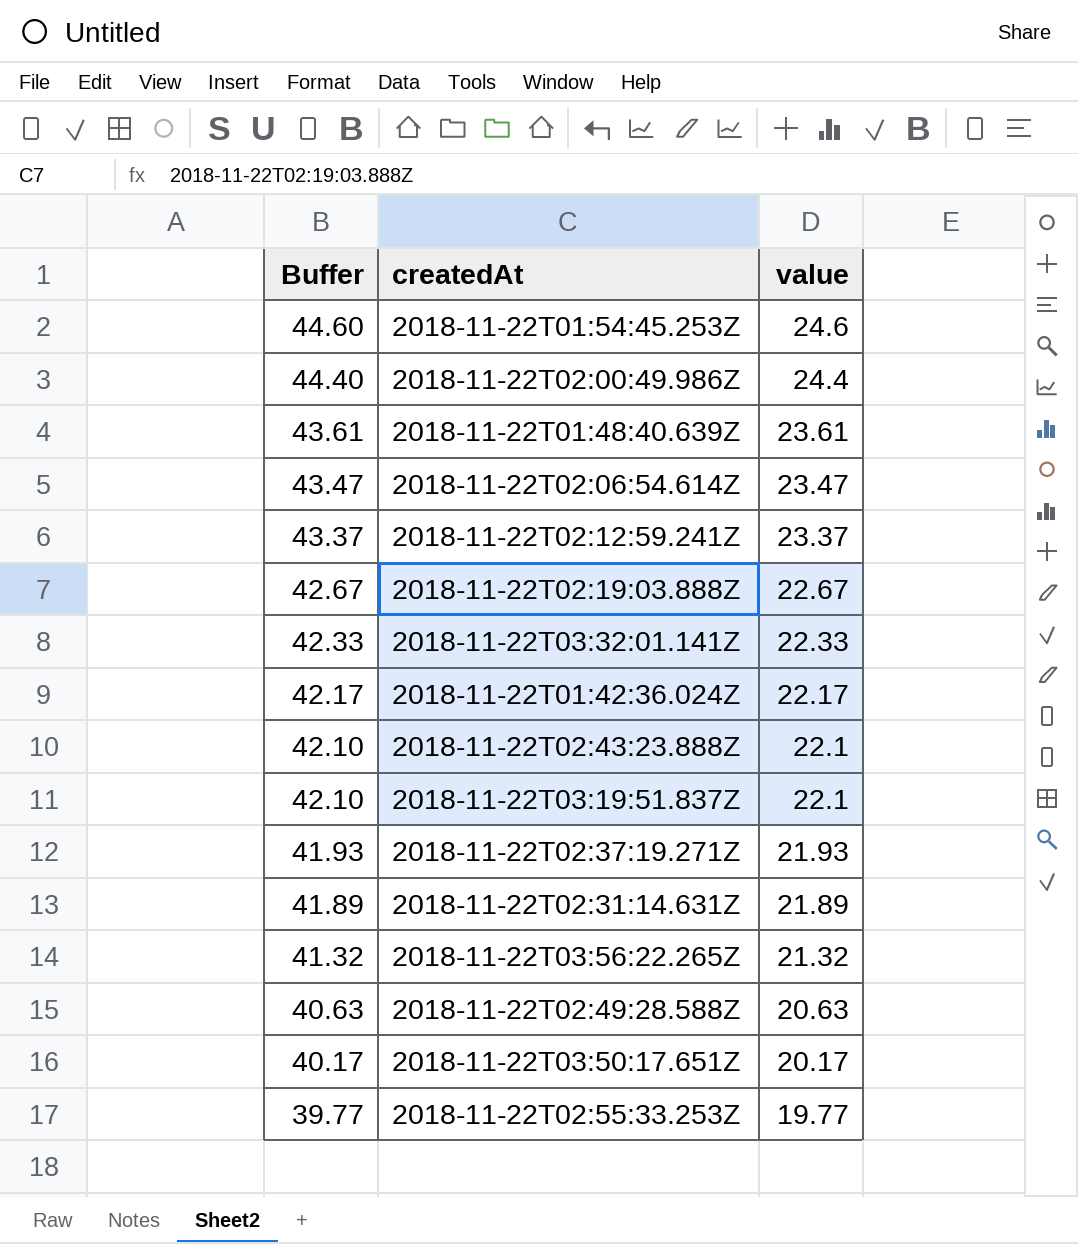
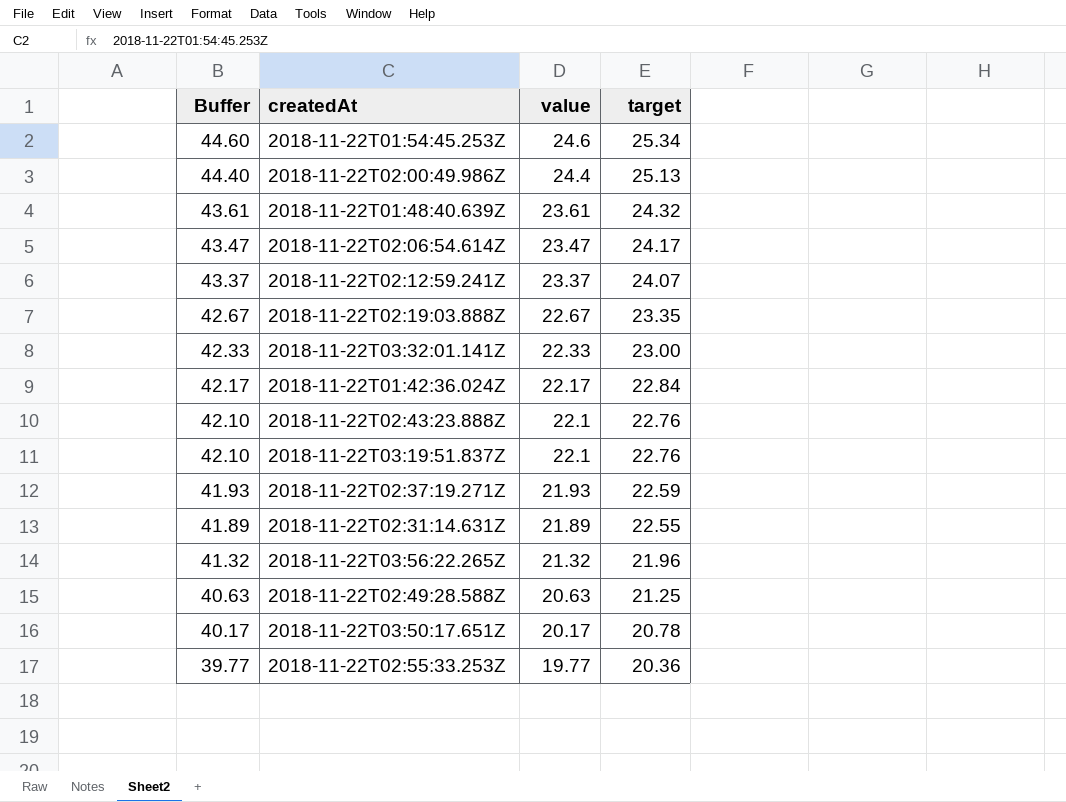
column target | formula: none -> [value] * 1.03

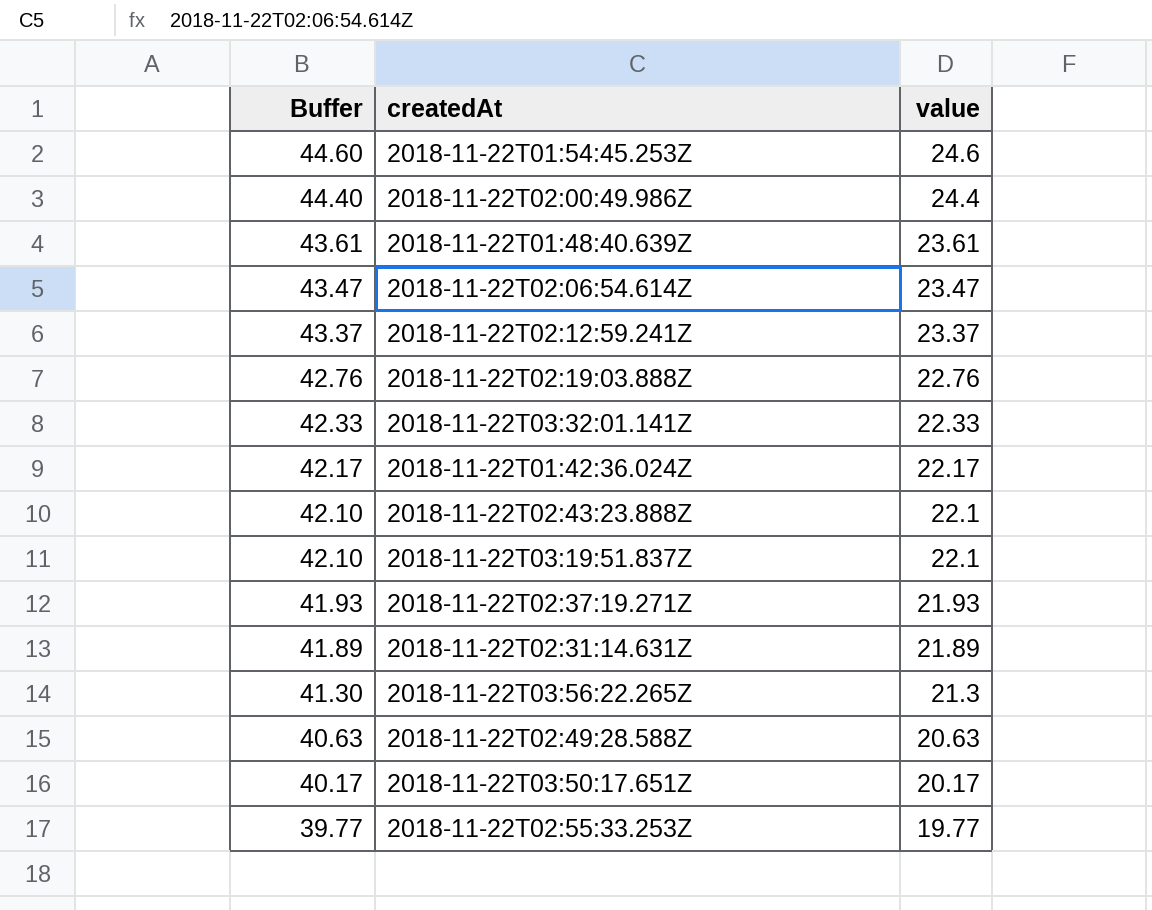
column target | formula: [value] * 1.03 -> none
2018-11-22T02:19:03.888Z | Buffer: 42.67 -> 42.76
2018-11-22T02:19:03.888Z | value: 22.67 -> 22.76
2018-11-22T03:56:22.265Z | Buffer: 41.32 -> 41.30
2018-11-22T03:56:22.265Z | value: 21.32 -> 21.3

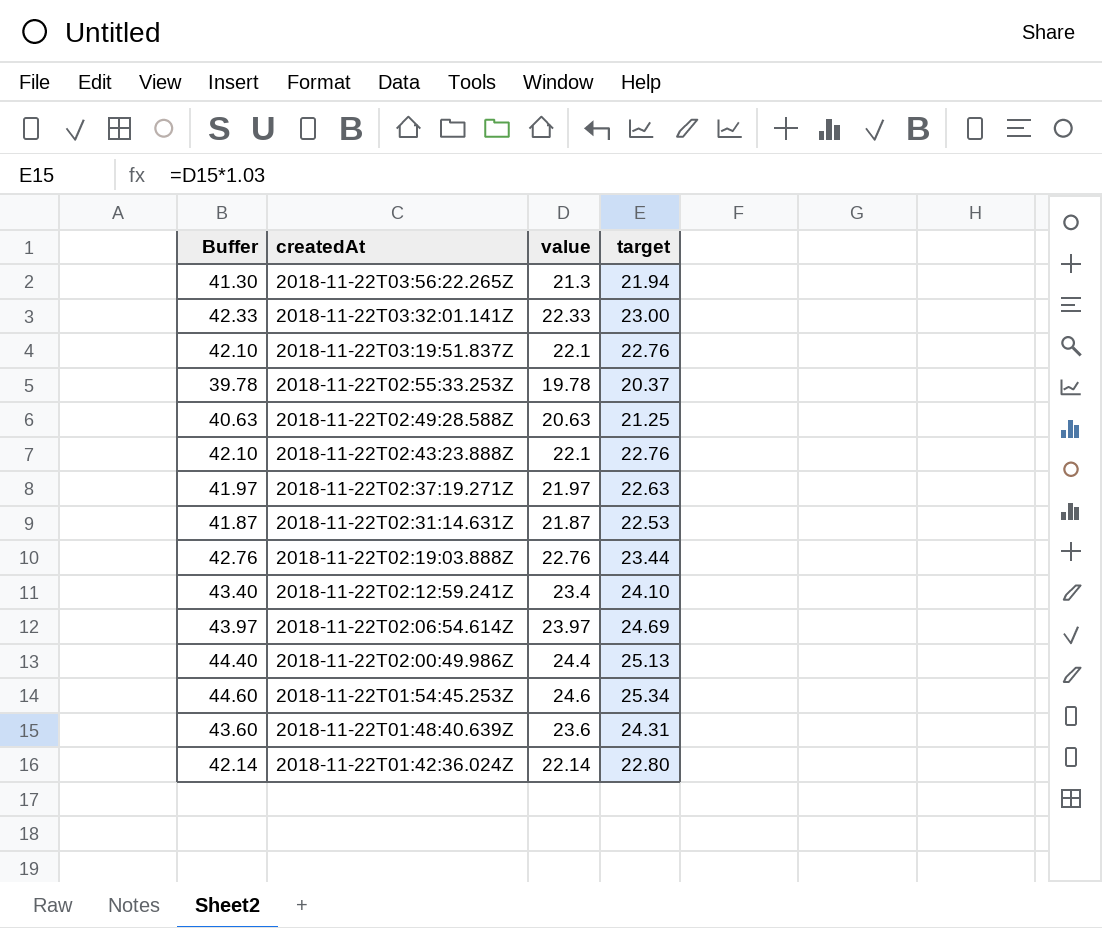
row order: Buffer descending -> createdAt descending
column target | formula: none -> [value] * 1.03
row 2018-11-22T03:50:17.651Z: 40.17 | 20.17 -> none
2018-11-22T02:55:33.253Z | Buffer: 39.77 -> 39.78
2018-11-22T02:55:33.253Z | value: 19.77 -> 19.78
2018-11-22T02:37:19.271Z | Buffer: 41.93 -> 41.97
2018-11-22T02:37:19.271Z | value: 21.93 -> 21.97
2018-11-22T02:31:14.631Z | Buffer: 41.89 -> 41.87
2018-11-22T02:31:14.631Z | value: 21.89 -> 21.87
2018-11-22T02:12:59.241Z | Buffer: 43.37 -> 43.40
2018-11-22T02:12:59.241Z | value: 23.37 -> 23.4
2018-11-22T02:06:54.614Z | Buffer: 43.47 -> 43.97
2018-11-22T02:06:54.614Z | value: 23.47 -> 23.97
2018-11-22T01:48:40.639Z | Buffer: 43.61 -> 43.60
2018-11-22T01:48:40.639Z | value: 23.61 -> 23.6
2018-11-22T01:42:36.024Z | Buffer: 42.17 -> 42.14
2018-11-22T01:42:36.024Z | value: 22.17 -> 22.14

